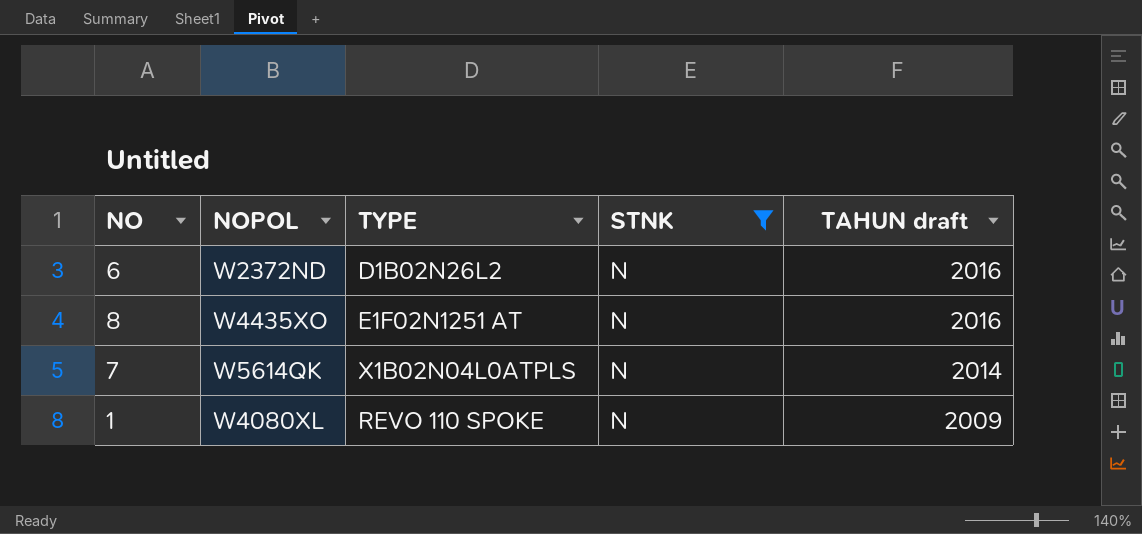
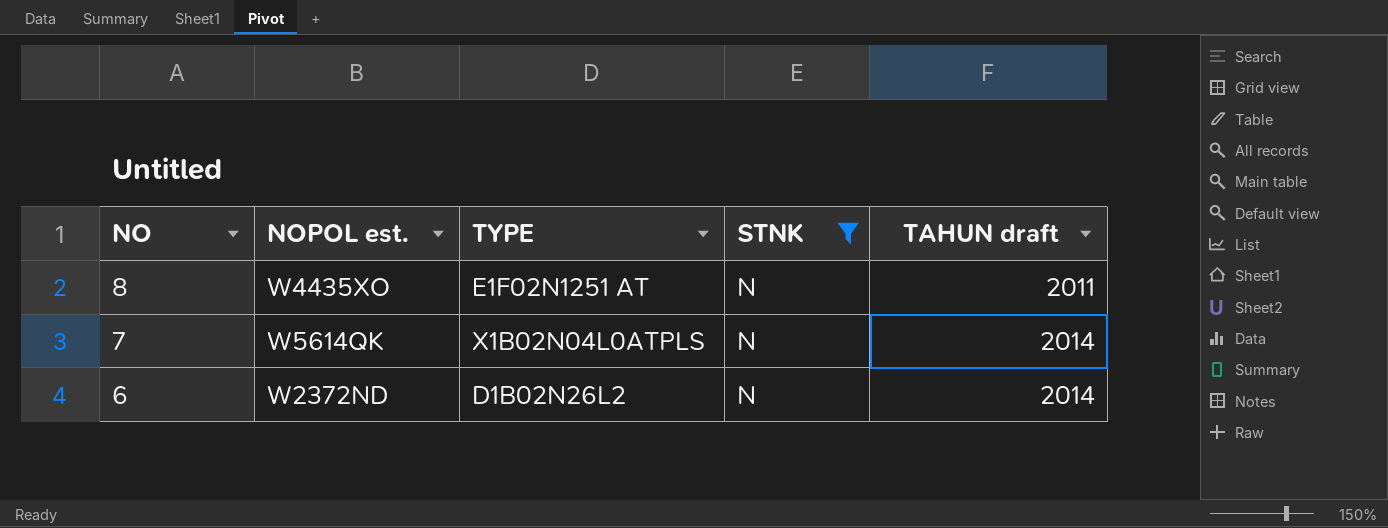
row order: TAHUN draft descending -> NO descending
column name: NOPOL -> NOPOL est.
row 1: W4080XL | REVO 110 SPOKE | N | 2009 -> none
8 | TAHUN draft: 2016 -> 2011
6 | TAHUN draft: 2016 -> 2014

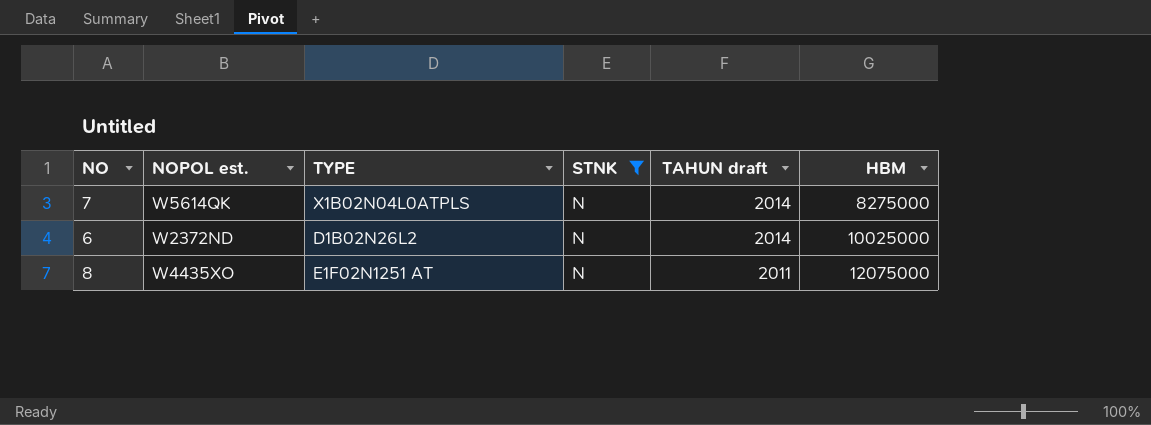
row order: NO descending -> TAHUN draft descending
column HBM | position: none -> 6

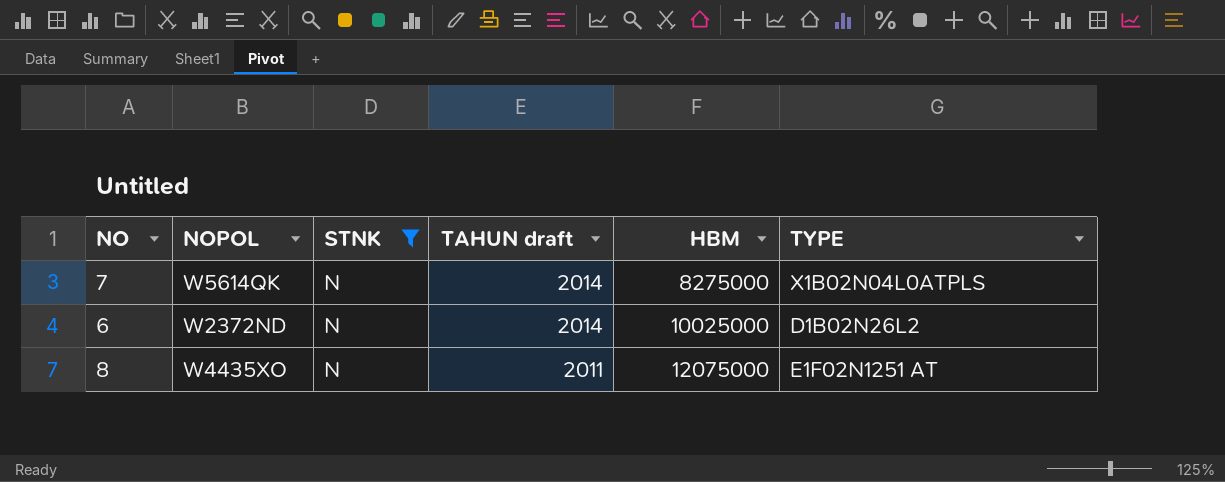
column name: NOPOL est. -> NOPOL
column TYPE | position: 3 -> 6

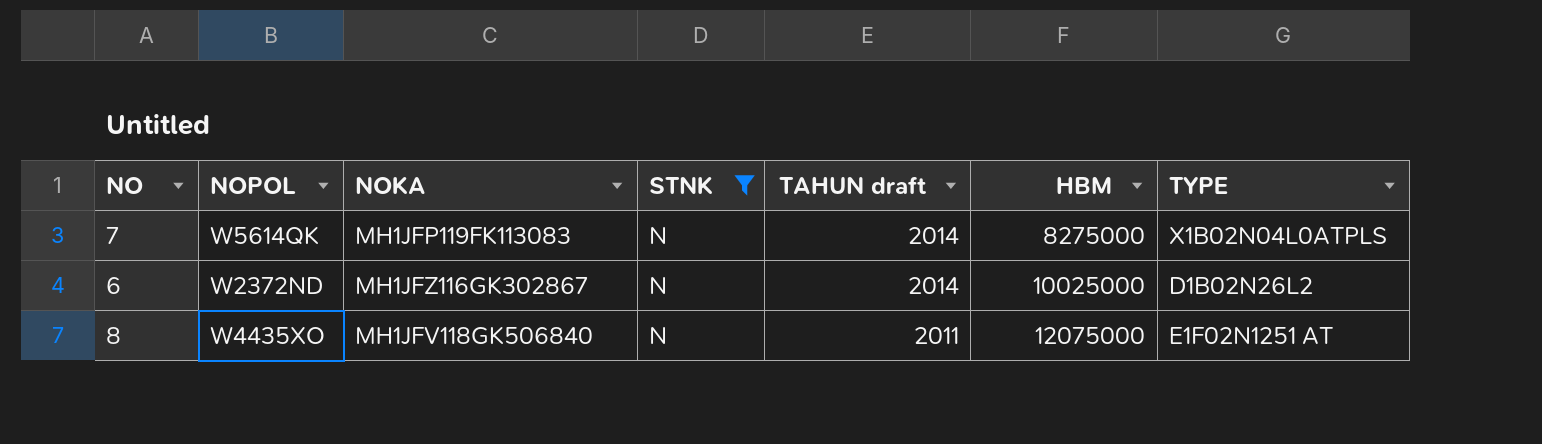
column NOKA | position: none -> 3

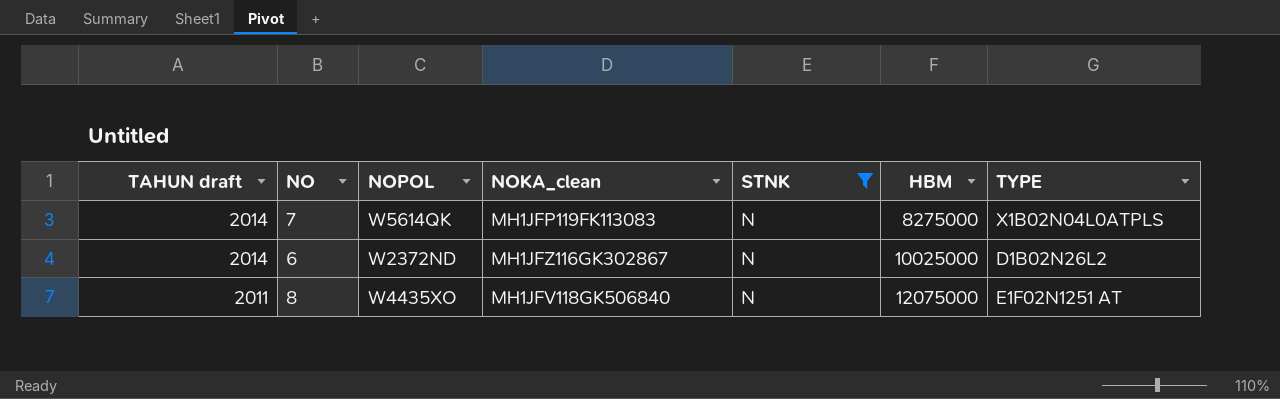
column TAHUN draft | position: 5 -> 1
column name: NOKA -> NOKA_clean

